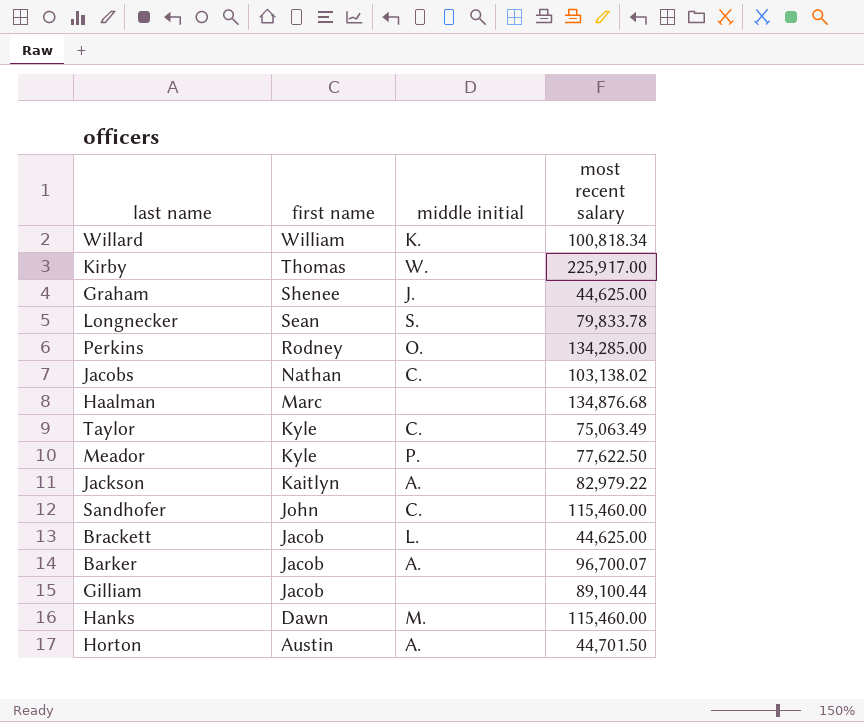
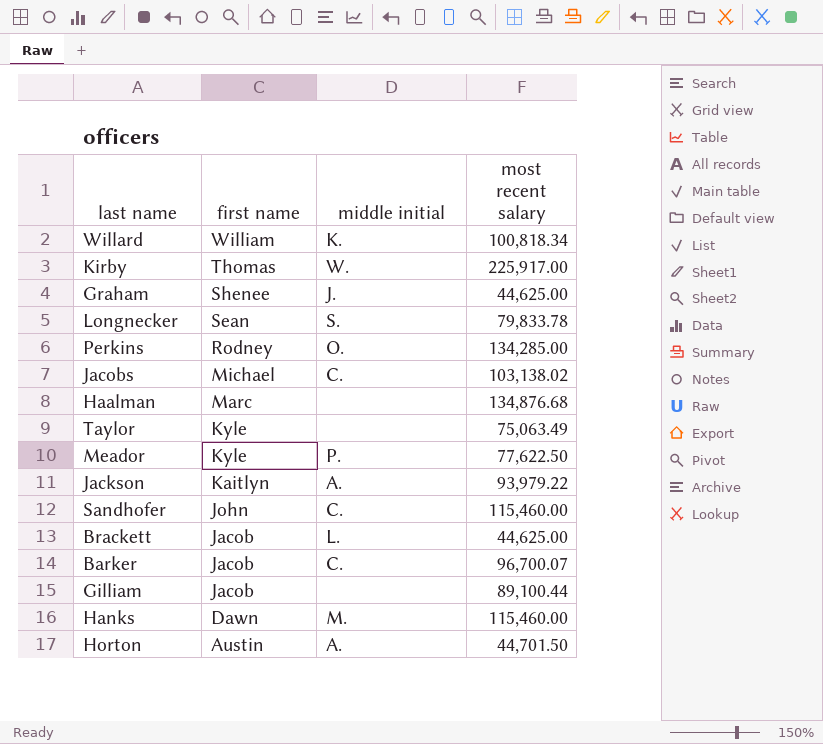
Jacobs | first name: Nathan -> Michael
Taylor | middle initial: C. -> none
Jackson | most recent salary: 82,979.22 -> 93,979.22
Barker | middle initial: A. -> C.

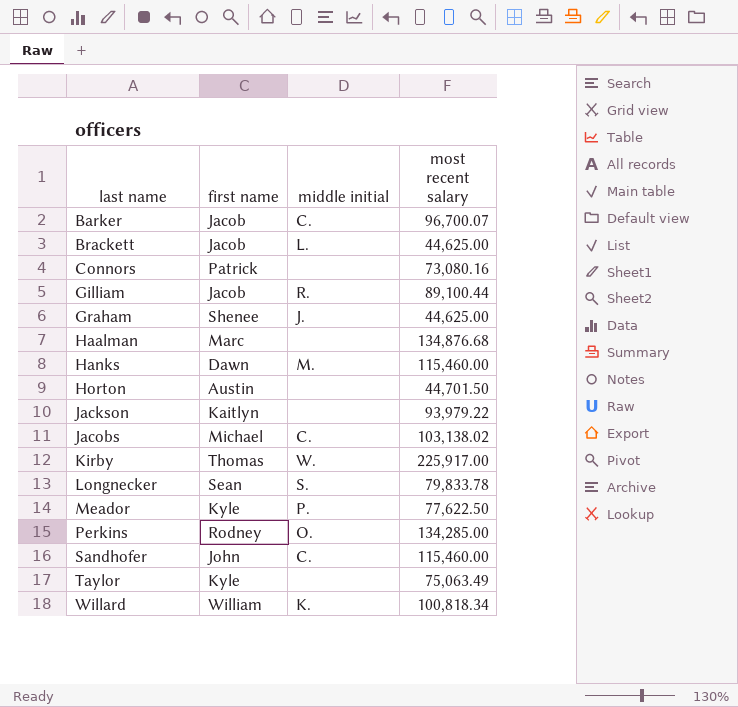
row order: first name descending -> last name ascending
row Connors: none -> Patrick | none | 73,080.16
Gilliam | middle initial: none -> R.
Horton | middle initial: A. -> none
Jackson | middle initial: A. -> none

